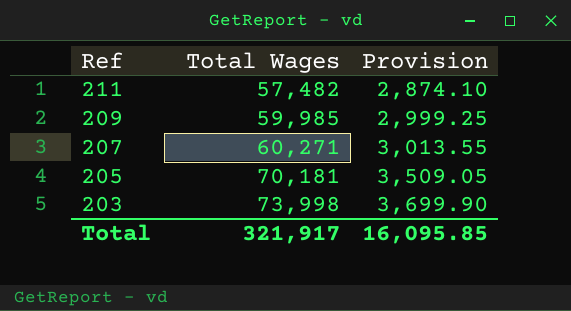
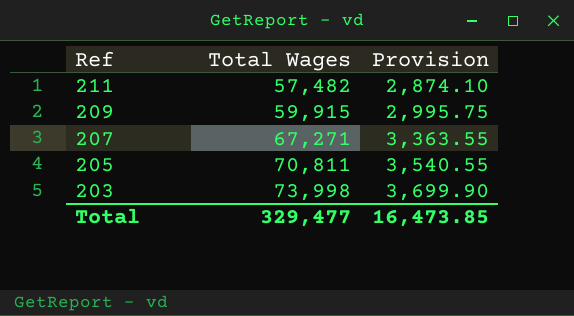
209 | Total Wages: 59,985 -> 59,915
209 | Provision: 2,999.25 -> 2,995.75
207 | Total Wages: 60,271 -> 67,271
207 | Provision: 3,013.55 -> 3,363.55
205 | Total Wages: 70,181 -> 70,811
205 | Provision: 3,509.05 -> 3,540.55
Total | Total Wages: 321,917 -> 329,477
Total | Provision: 16,095.85 -> 16,473.85

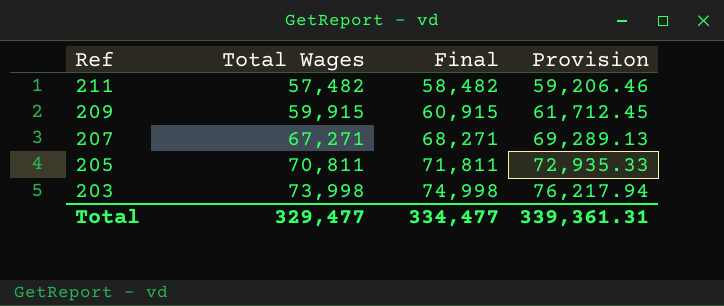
column Final | formula: none -> [Total Wages] + 1000
column Provision | formula: [Total Wages] * 0.05 -> [Total Wages] * 1.03
Total | Provision: 16,473.85 -> 339,361.31

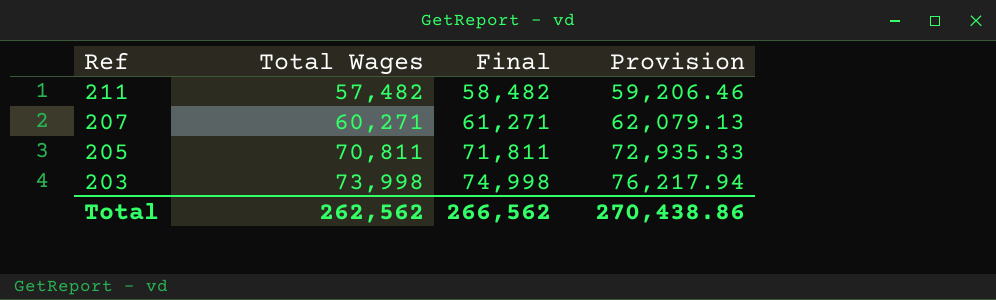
row 209: 59,915 | 60,915 | 61,712.45 -> none
207 | Total Wages: 67,271 -> 60,271
207 | Final: 68,271 -> 61,271
207 | Provision: 69,289.13 -> 62,079.13
Total | Total Wages: 329,477 -> 262,562
Total | Final: 334,477 -> 266,562
Total | Provision: 339,361.31 -> 270,438.86

